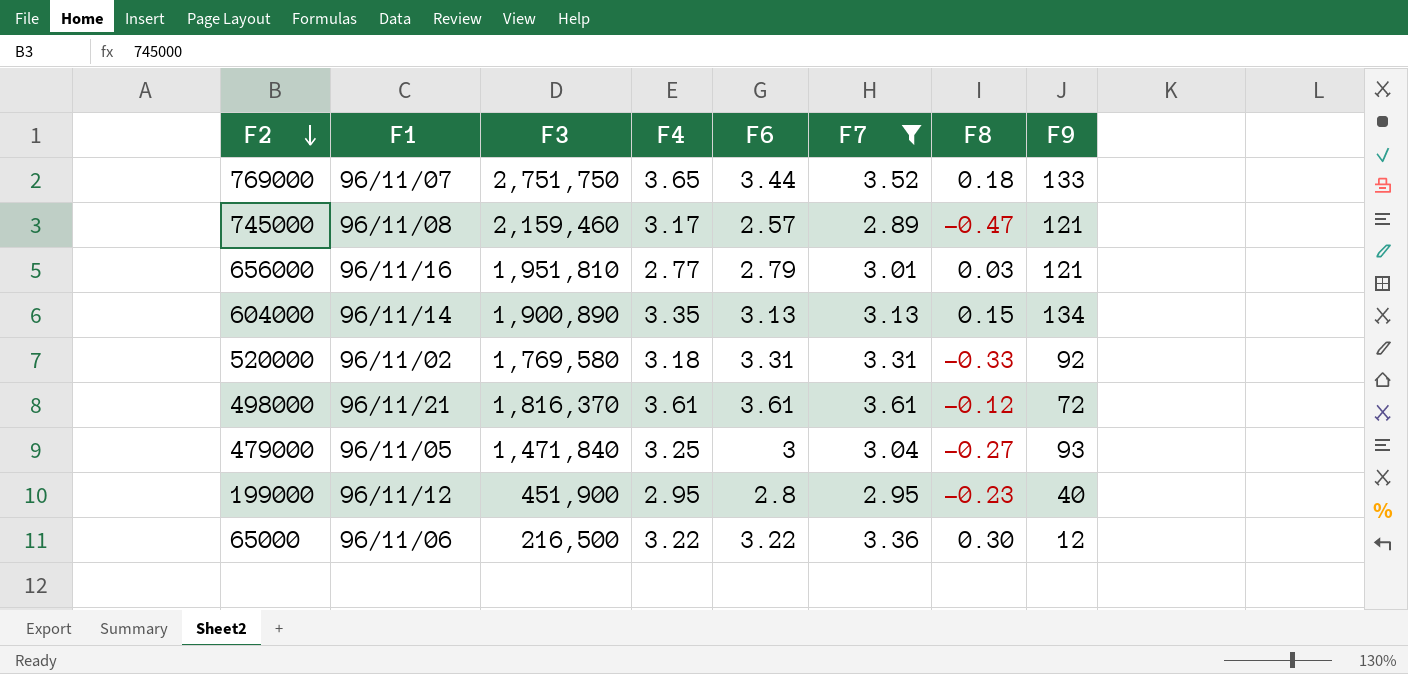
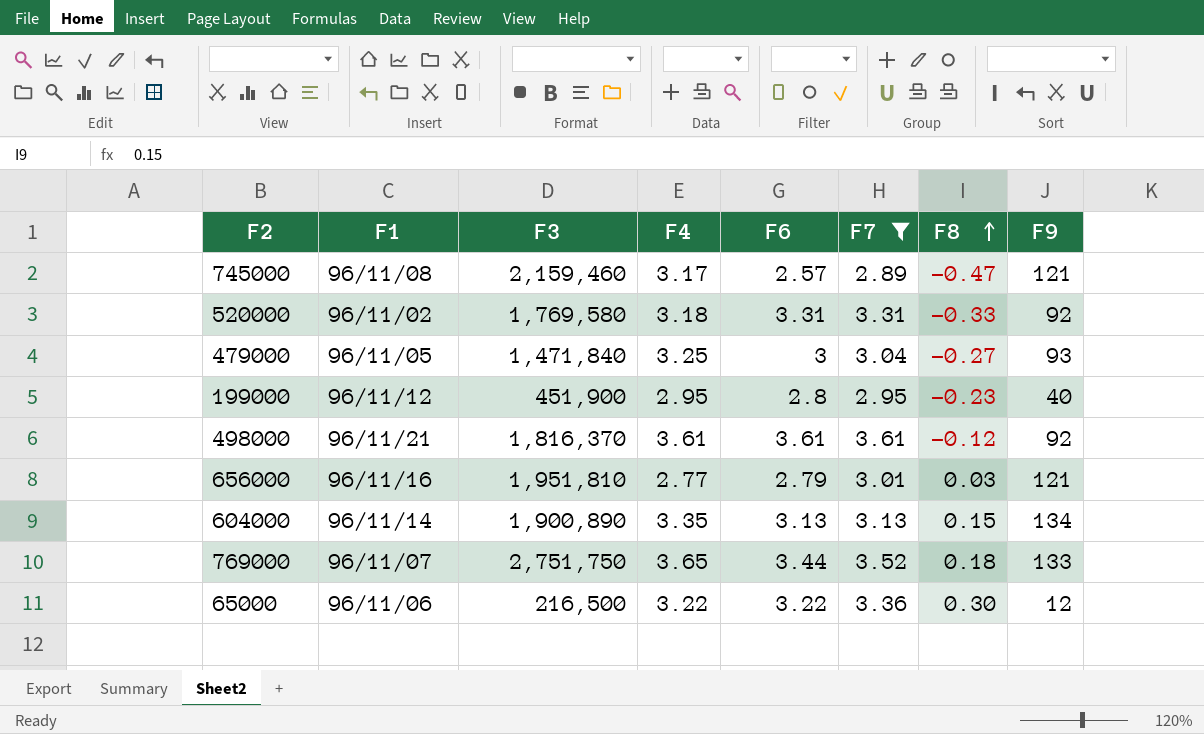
row order: F2 descending -> F8 ascending
498000 | F9: 72 -> 92

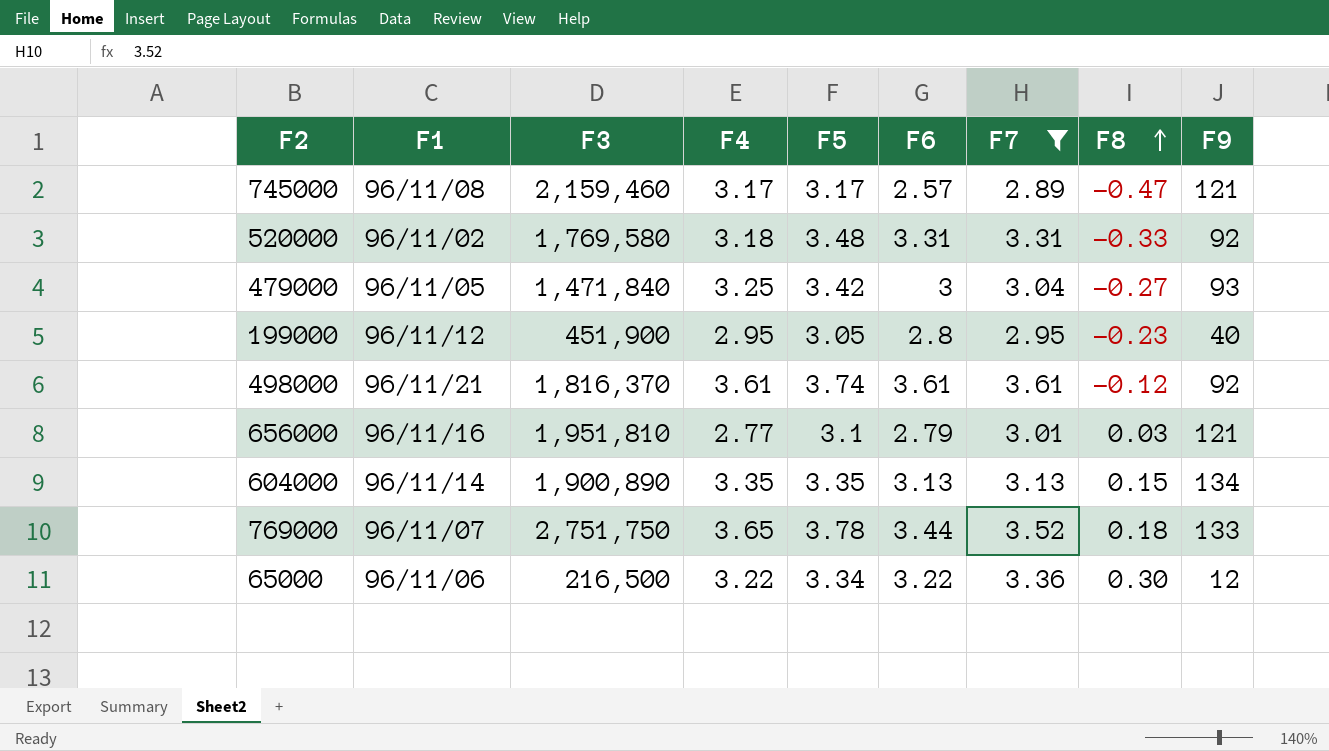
column F5 | position: none -> 5

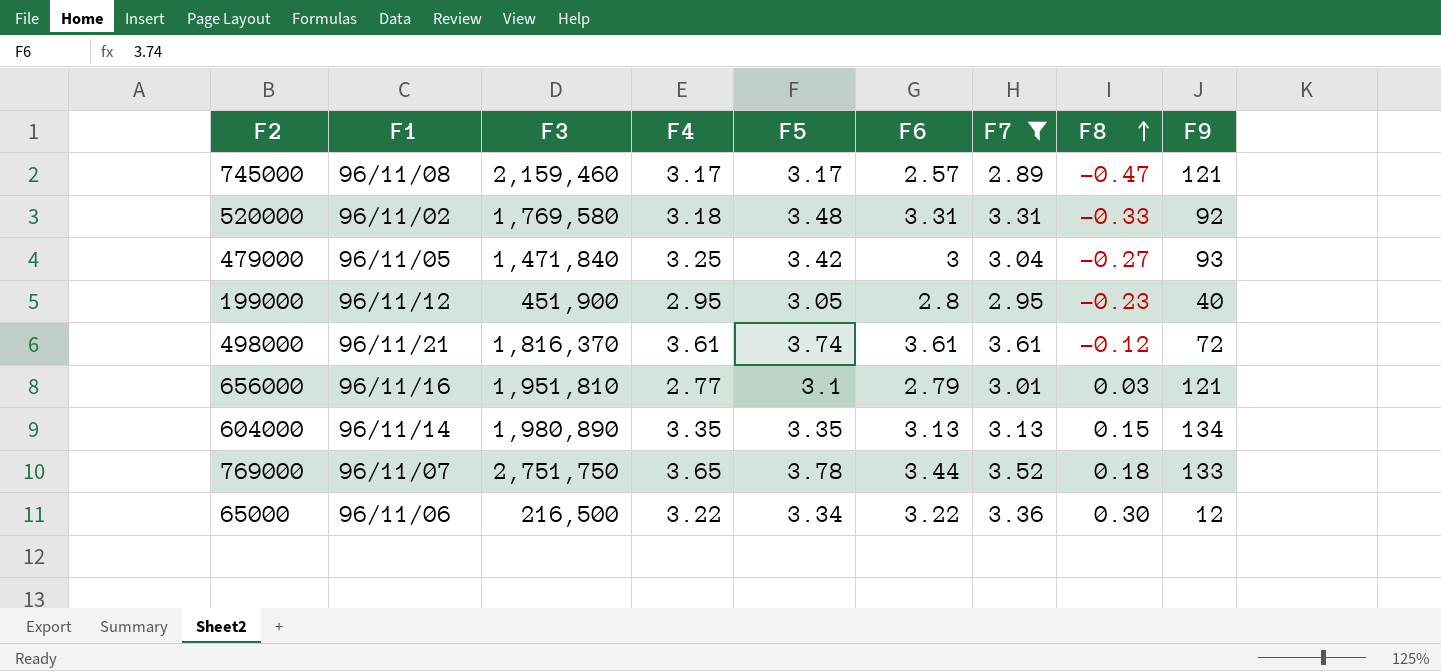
498000 | F9: 92 -> 72
604000 | F3: 1,900,890 -> 1,980,890

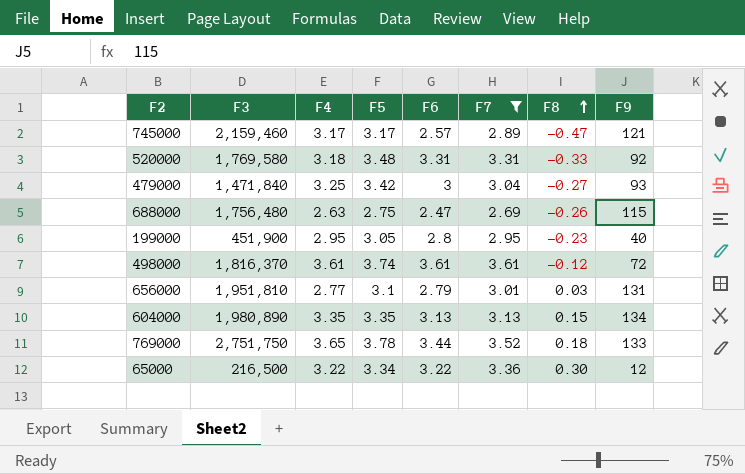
column F1 | position: 2 -> none
row 688000: none -> 1,756,480 | 2.63 | 2.75 | 2.47 | 2.69 | -0.26 | 115
656000 | F9: 121 -> 131

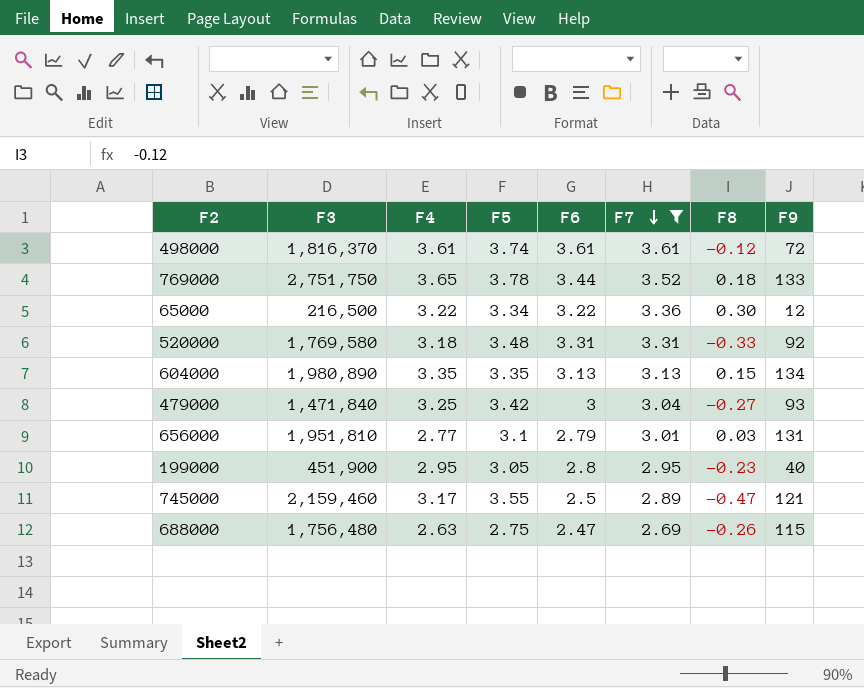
row order: F8 ascending -> F7 descending
745000 | F5: 3.17 -> 3.55
745000 | F6: 2.57 -> 2.5

